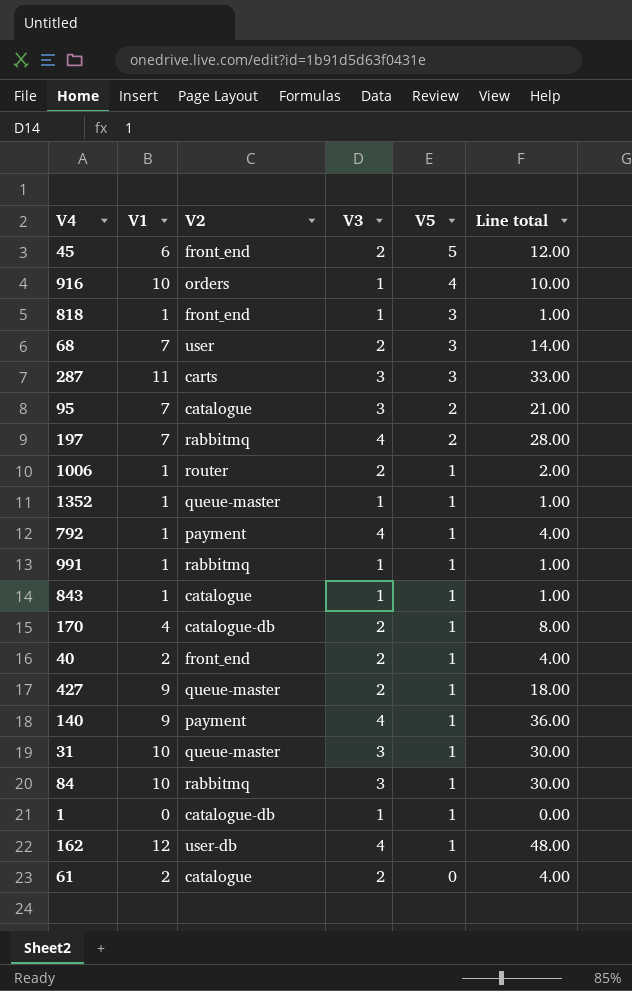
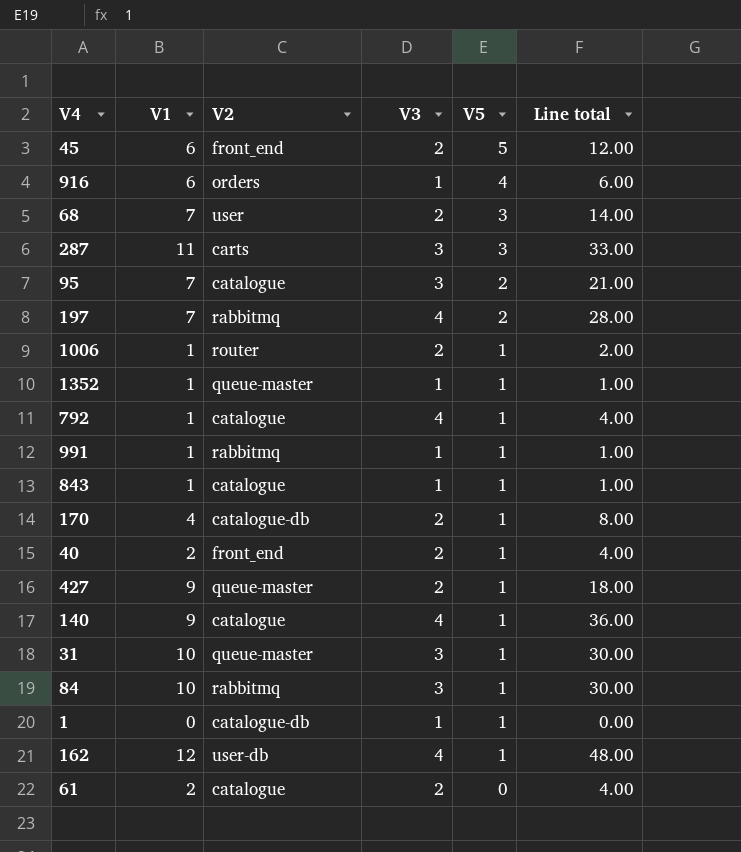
row 818: 1 | front_end | 1 | 3 | 1.00 -> none
916 | V1: 10 -> 6
916 | Line total: 10.00 -> 6.00
792 | V2: payment -> catalogue
140 | V2: payment -> catalogue

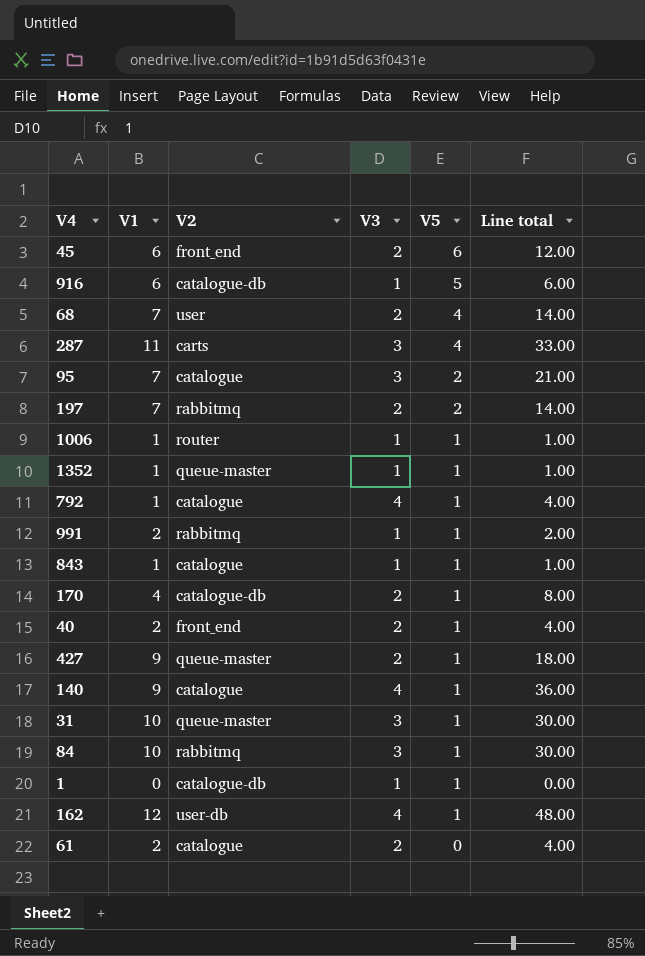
45 | V5: 5 -> 6
916 | V2: orders -> catalogue-db
916 | V5: 4 -> 5
68 | V5: 3 -> 4
287 | V5: 3 -> 4
197 | V3: 4 -> 2
197 | Line total: 28.00 -> 14.00
1006 | V3: 2 -> 1
1006 | Line total: 2.00 -> 1.00
991 | V1: 1 -> 2
991 | Line total: 1.00 -> 2.00

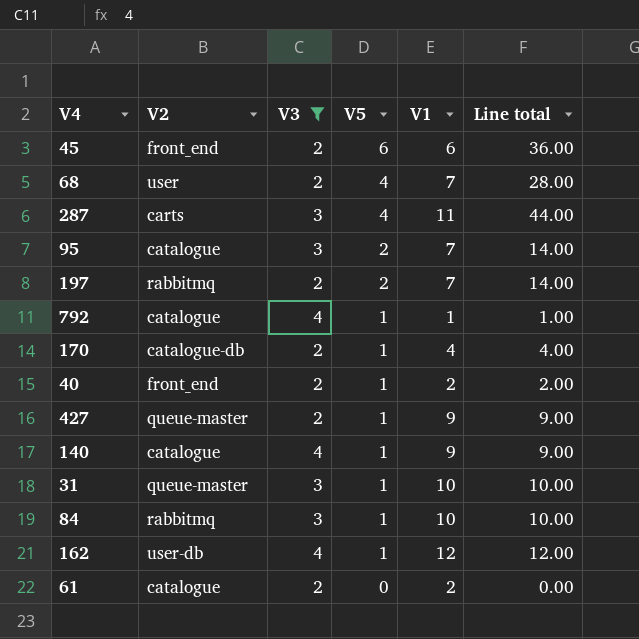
filter: none -> V3 != 1
column V1 | position: 2 -> 5
column Line total | formula: [V1] * [V3] -> [V5] * [V1]

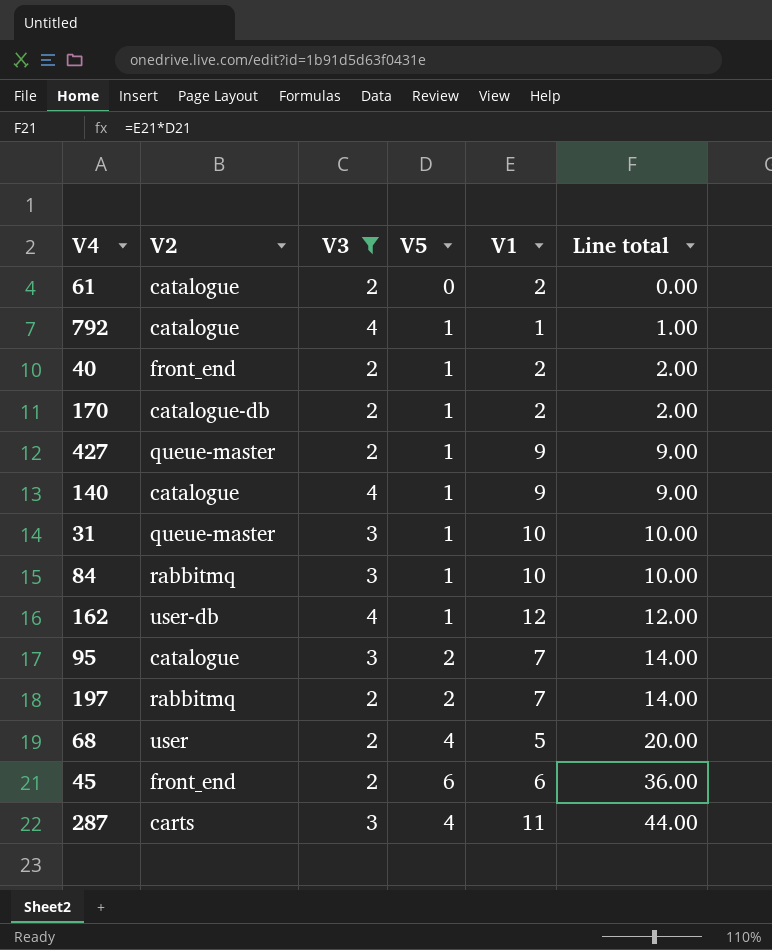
row order: V5 descending -> Line total ascending
170 | V1: 4 -> 2
170 | Line total: 4.00 -> 2.00
68 | V1: 7 -> 5
68 | Line total: 28.00 -> 20.00

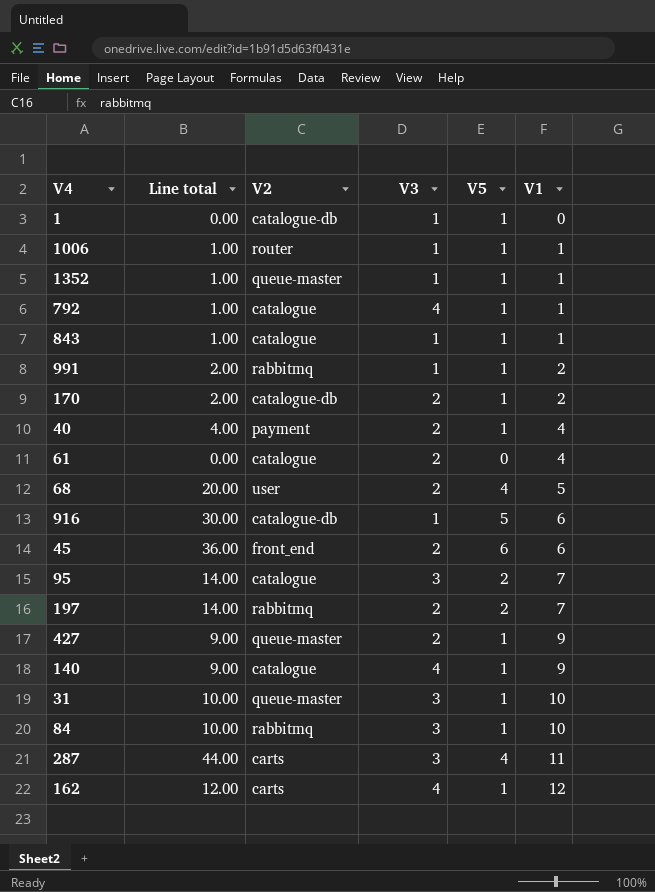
filter: V3 != 1 -> none
row order: Line total ascending -> V1 ascending
column Line total | position: 6 -> 2
40 | Line total: 2.00 -> 4.00
40 | V2: front_end -> payment
40 | V1: 2 -> 4
61 | V1: 2 -> 4
162 | V2: user-db -> carts

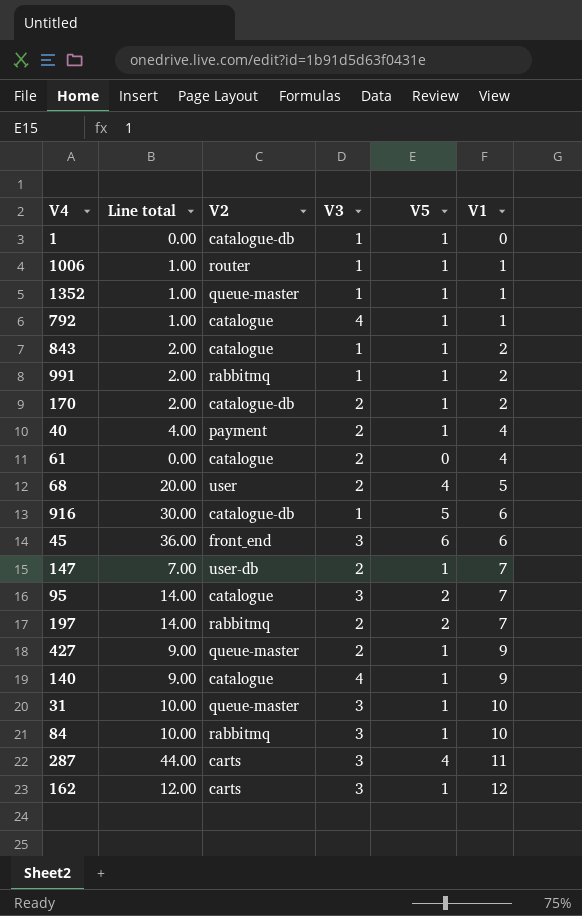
843 | Line total: 1.00 -> 2.00
843 | V1: 1 -> 2
45 | V3: 2 -> 3
row 147: none -> 7.00 | user-db | 2 | 1 | 7
162 | V3: 4 -> 3

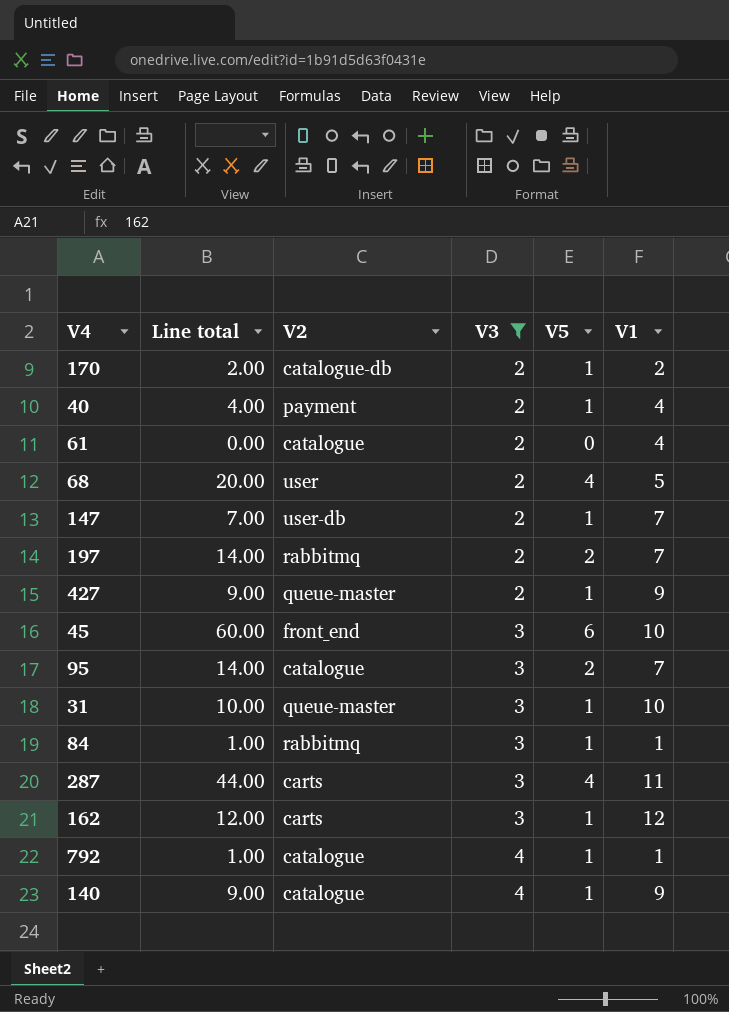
filter: none -> V3 != 1
row order: V1 ascending -> V3 ascending
45 | Line total: 36.00 -> 60.00
45 | V1: 6 -> 10
84 | Line total: 10.00 -> 1.00
84 | V1: 10 -> 1

